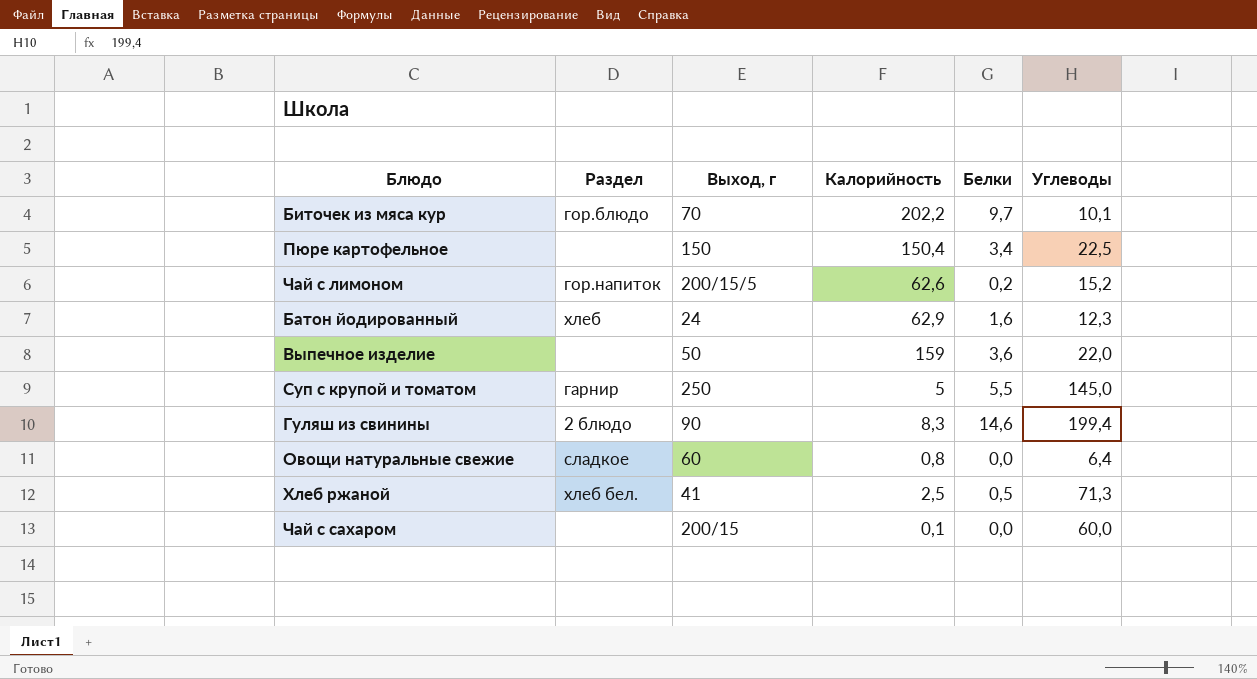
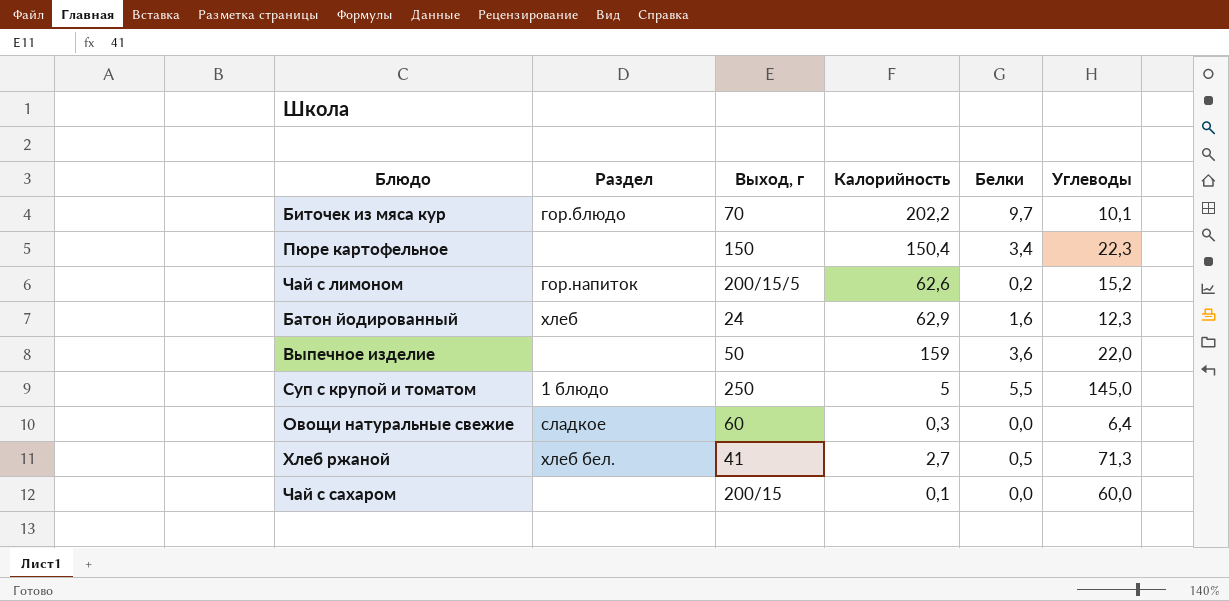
row Гуляш из свинины: 2 блюдо | 90 | 8,3 | 14,6 | 199,4 -> none
Пюре картофельное | Углеводы: 22,5 -> 22,3
Суп с крупой и томатом | Раздел: гарнир -> 1 блюдо
Овощи натуральные свежие | Калорийность: 0,8 -> 0,3
Хлеб ржаной | Калорийность: 2,5 -> 2,7

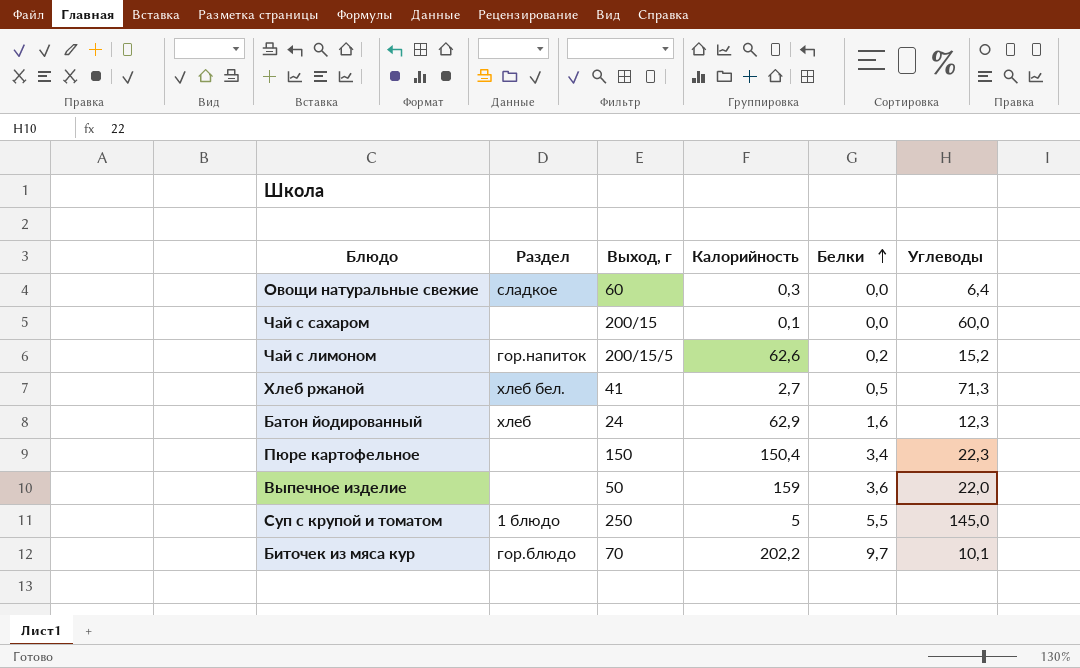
row order: none -> Белки ascending

